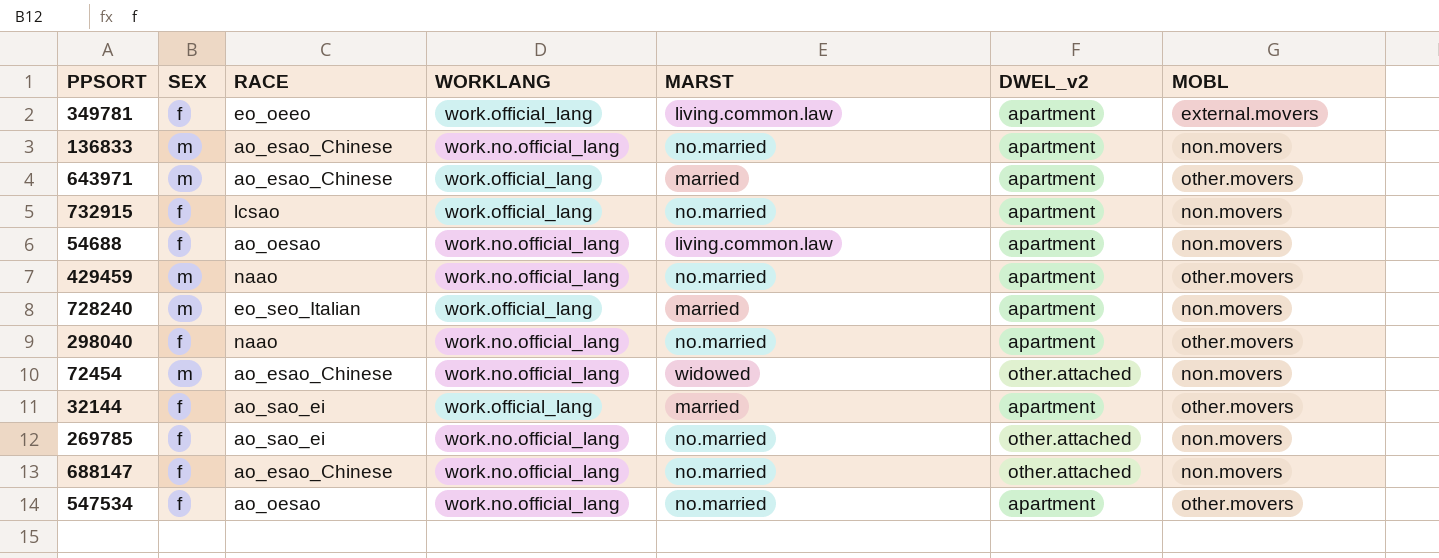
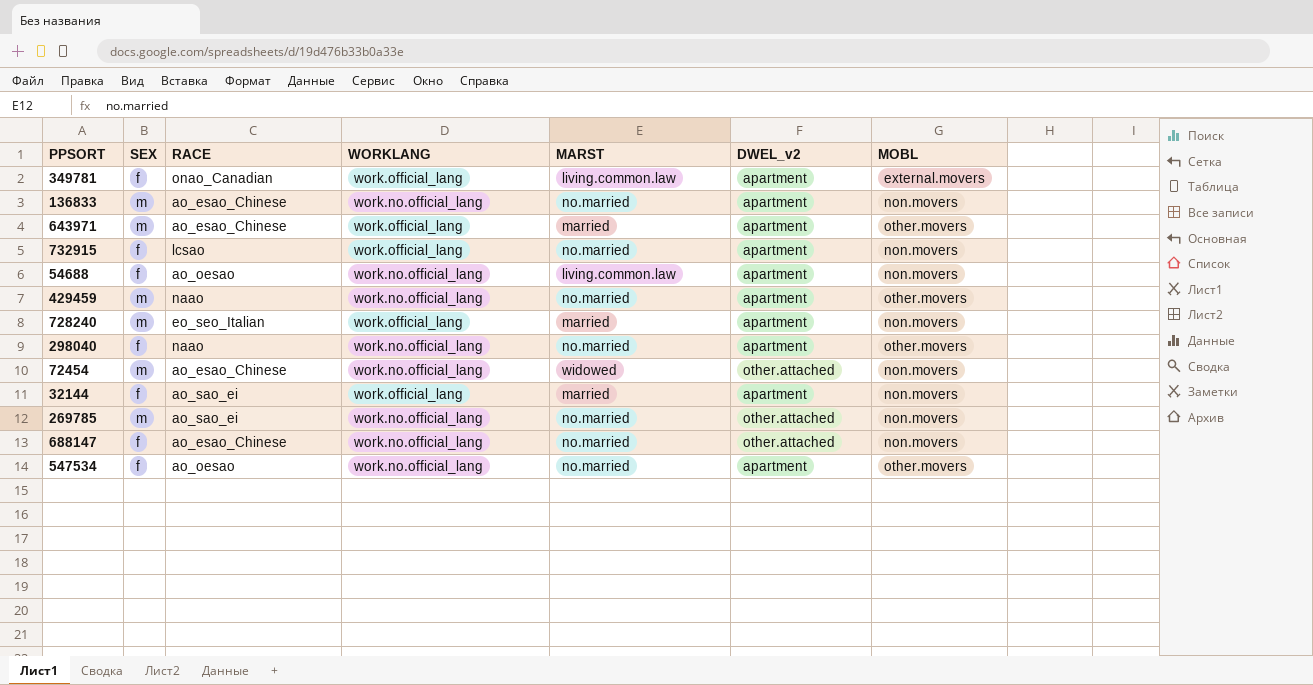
349781 | RACE: eo_oeeo -> onao_Canadian
32144 | MOBL: other.movers -> non.movers
269785 | SEX: f -> m

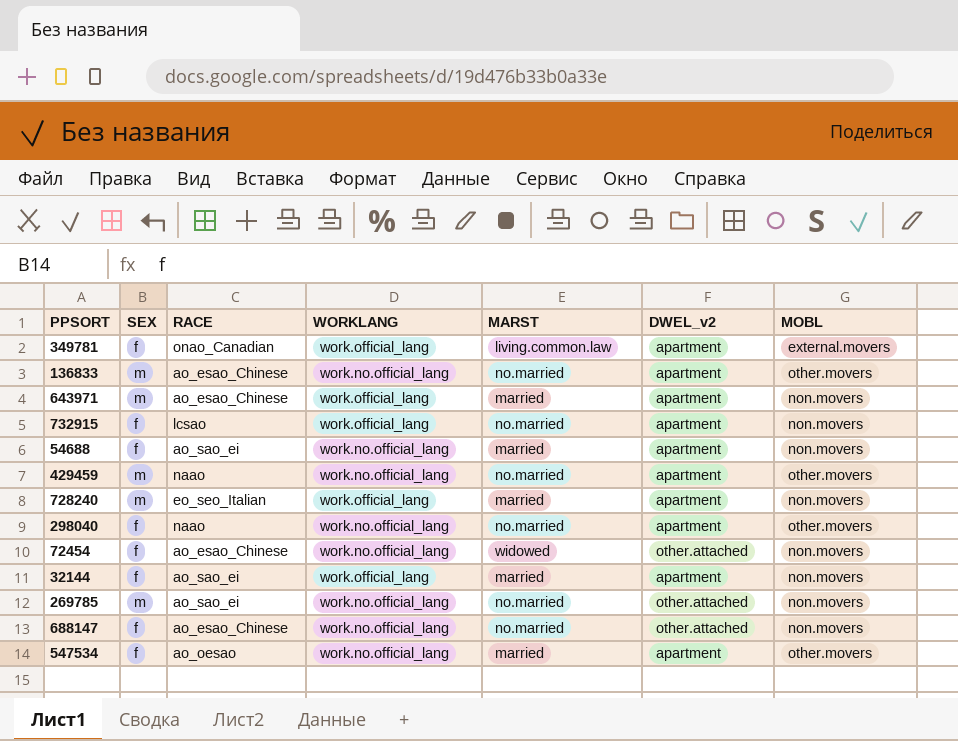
136833 | MOBL: non.movers -> other.movers
643971 | MOBL: other.movers -> non.movers
54688 | RACE: ao_oesao -> ao_sao_ei
54688 | MARST: living.common.law -> married
72454 | SEX: m -> f
547534 | MARST: no.married -> married

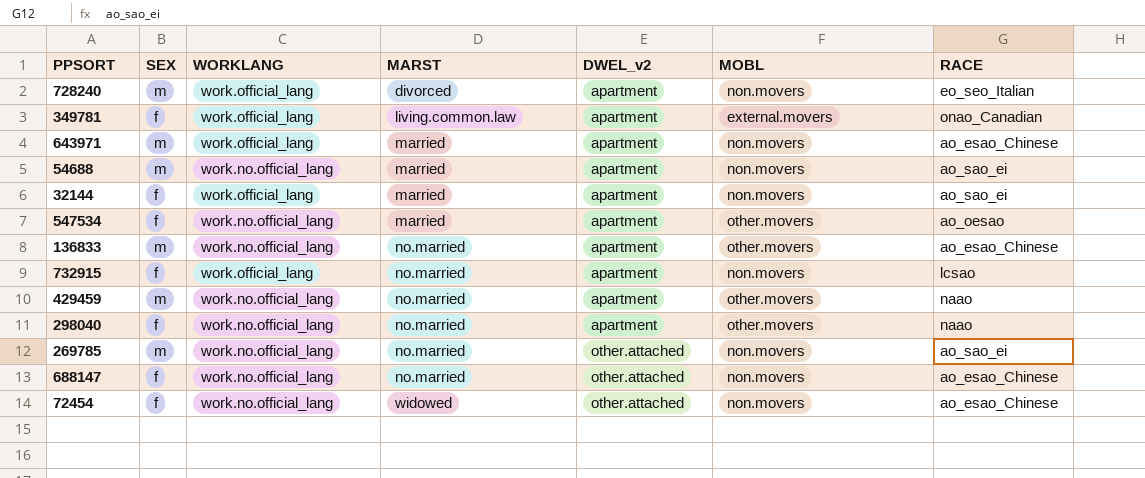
row order: none -> MARST ascending
column RACE | position: 3 -> 7
728240 | MARST: married -> divorced
54688 | SEX: f -> m

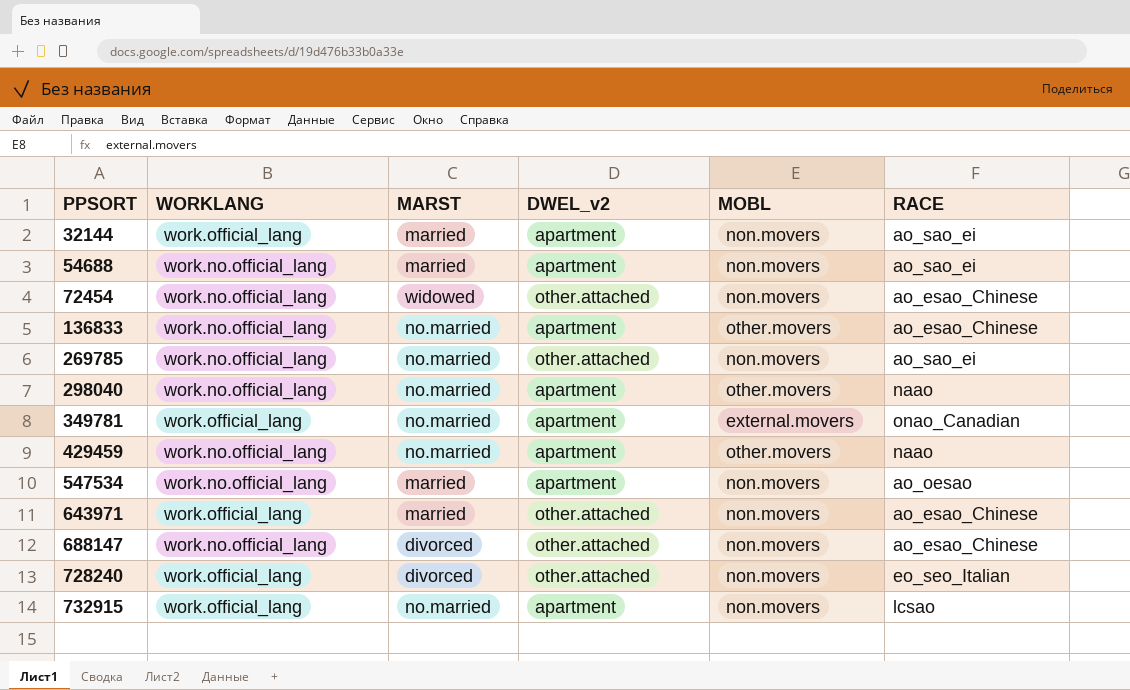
row order: MARST ascending -> PPSORT ascending
column SEX | position: 2 -> none
349781 | MARST: living.common.law -> no.married
547534 | MOBL: other.movers -> non.movers
643971 | DWEL_v2: apartment -> other.attached
688147 | MARST: no.married -> divorced
728240 | DWEL_v2: apartment -> other.attached

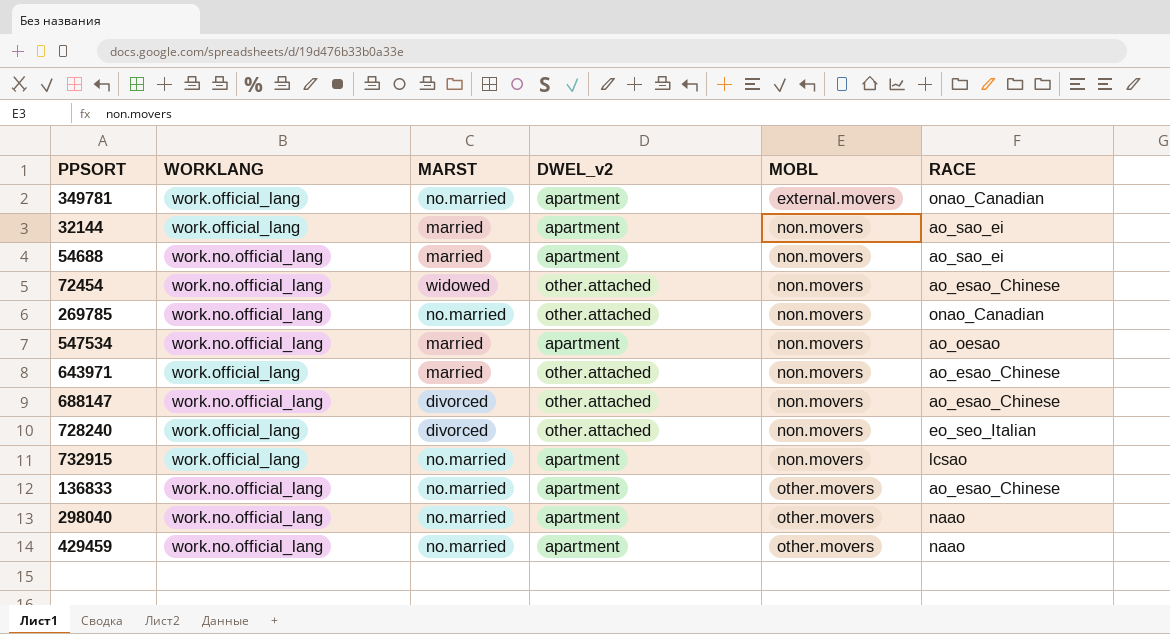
row order: PPSORT ascending -> MOBL ascending
269785 | RACE: ao_sao_ei -> onao_Canadian

